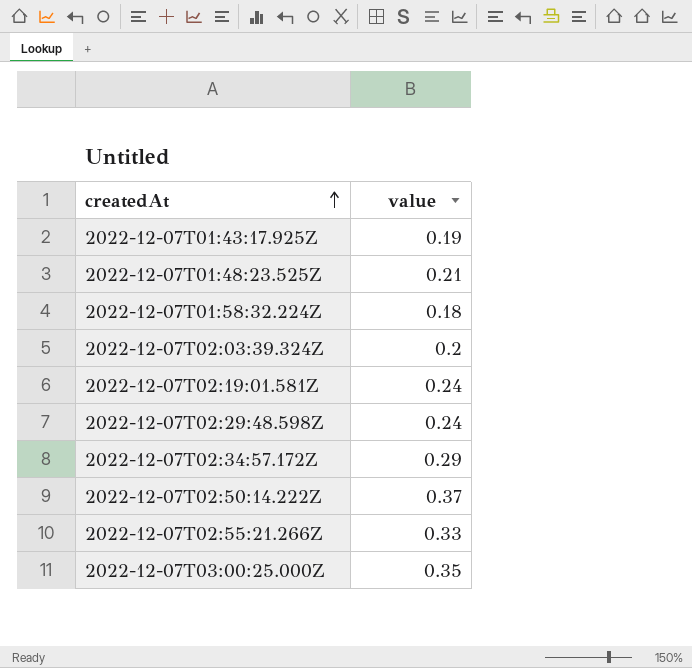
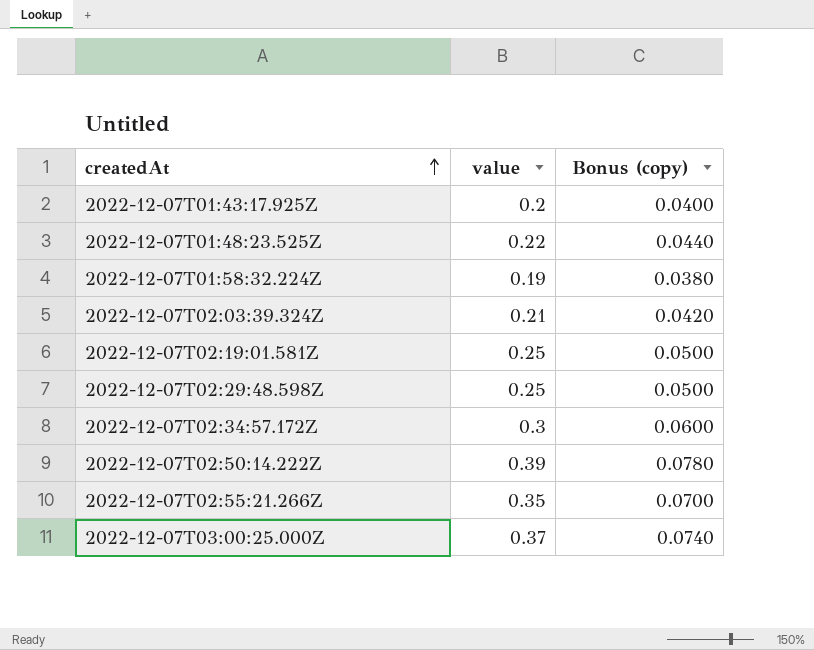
column Bonus (copy) | formula: none -> [value] * 0.2
2022-12-07T01:43:17.925Z | value: 0.19 -> 0.2
2022-12-07T01:48:23.525Z | value: 0.21 -> 0.22
2022-12-07T01:58:32.224Z | value: 0.18 -> 0.19
2022-12-07T02:03:39.324Z | value: 0.2 -> 0.21
2022-12-07T02:19:01.581Z | value: 0.24 -> 0.25
2022-12-07T02:29:48.598Z | value: 0.24 -> 0.25
2022-12-07T02:34:57.172Z | value: 0.29 -> 0.3
2022-12-07T02:50:14.222Z | value: 0.37 -> 0.39
2022-12-07T02:55:21.266Z | value: 0.33 -> 0.35
2022-12-07T03:00:25.000Z | value: 0.35 -> 0.37

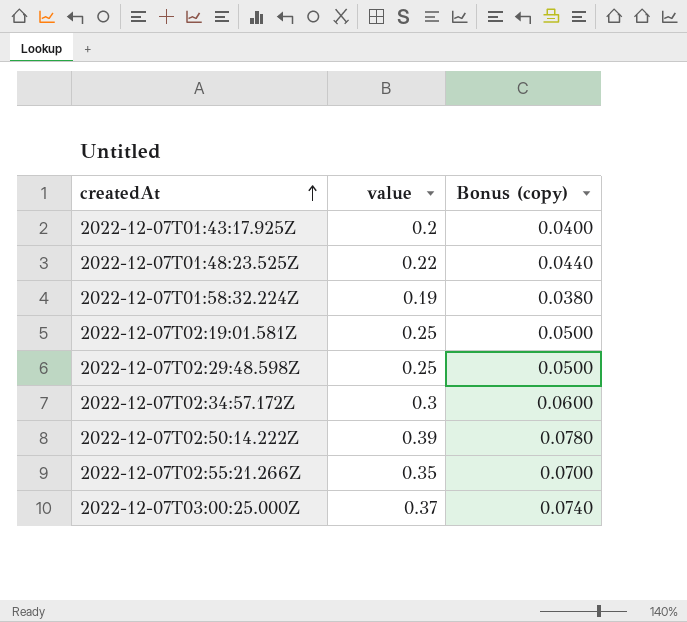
row 2022-12-07T02:03:39.324Z: 0.21 | 0.0420 -> none

